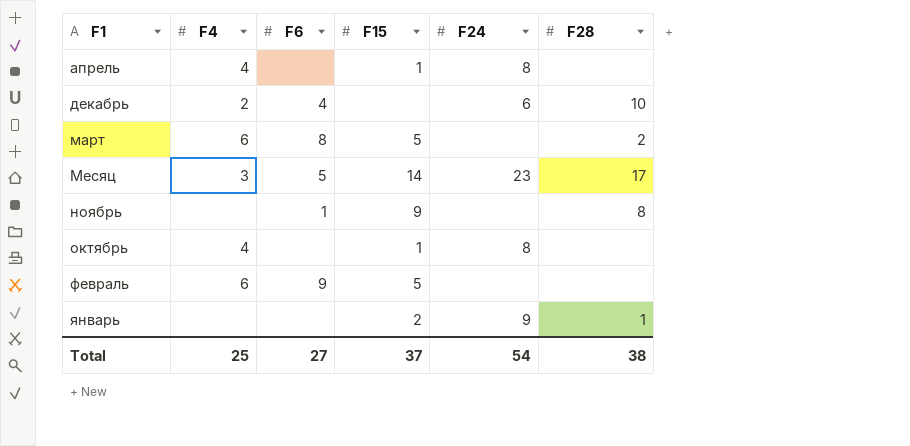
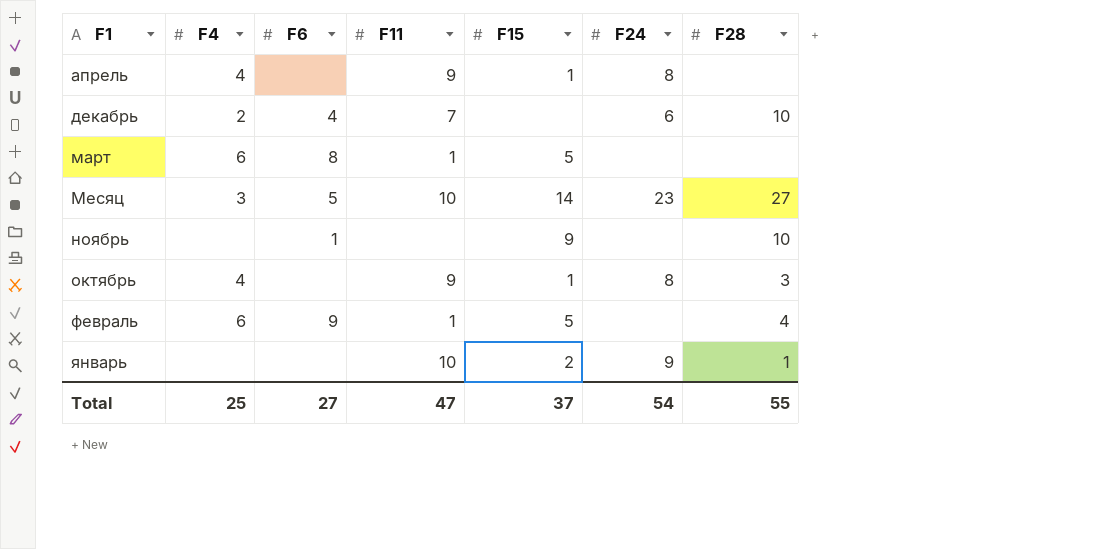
column F11 | position: none -> 4
март | F28: 2 -> none
Месяц | F28: 17 -> 27
ноябрь | F28: 8 -> 10
октябрь | F28: none -> 3
февраль | F28: none -> 4
Total | F28: 38 -> 55

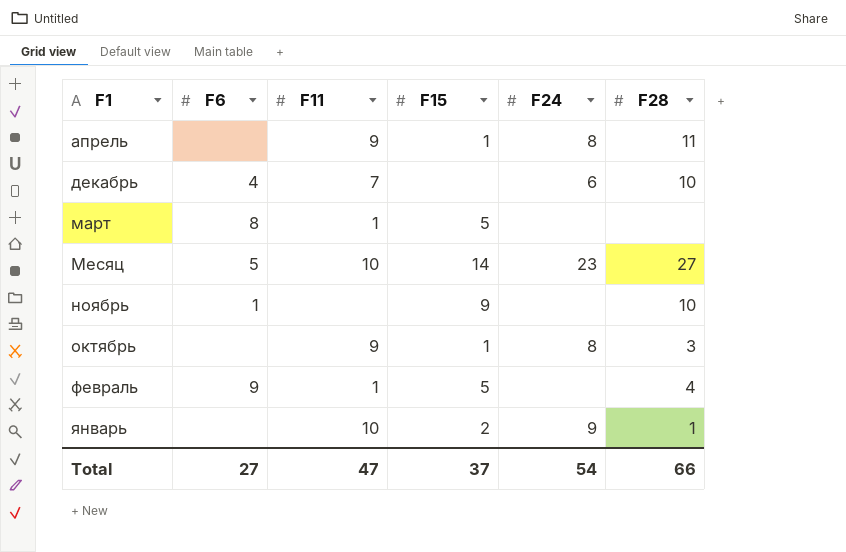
column F4 | position: 2 -> none
апрель | F28: none -> 11
Total | F28: 55 -> 66

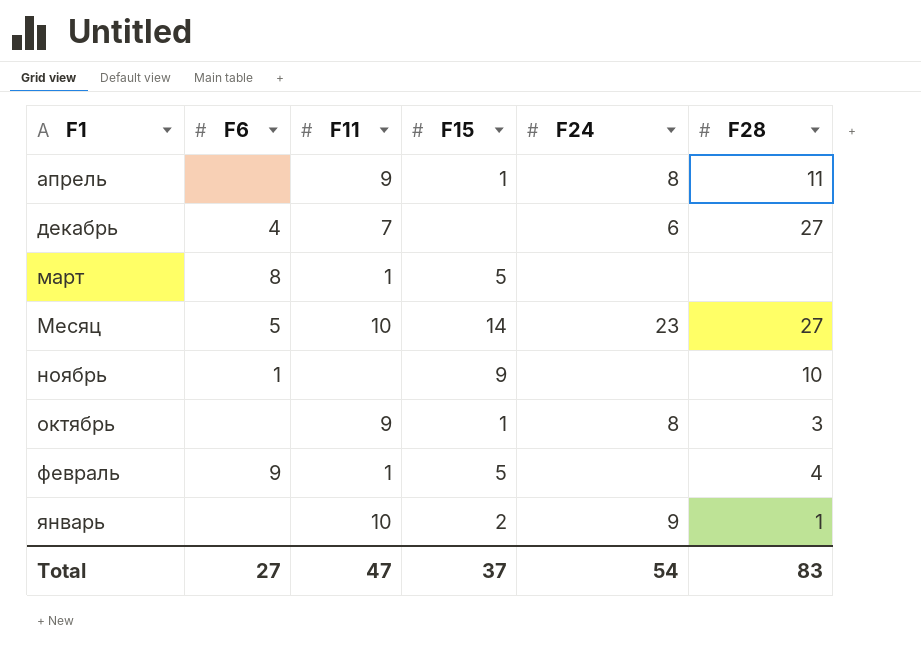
декабрь | F28: 10 -> 27
Total | F28: 66 -> 83

